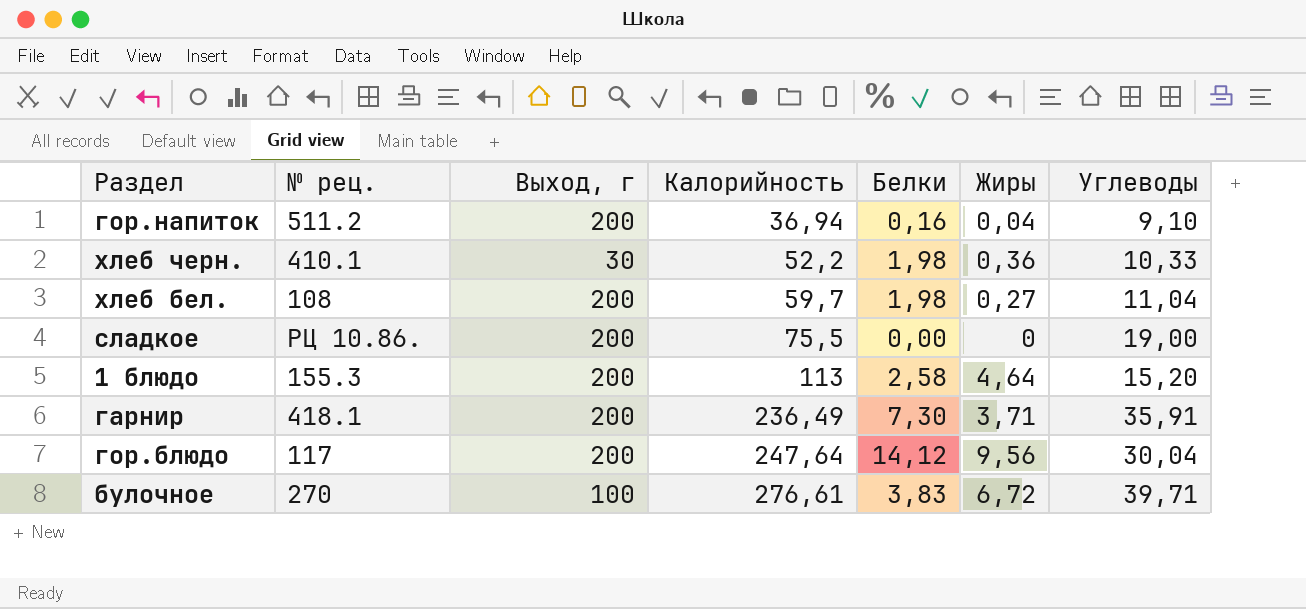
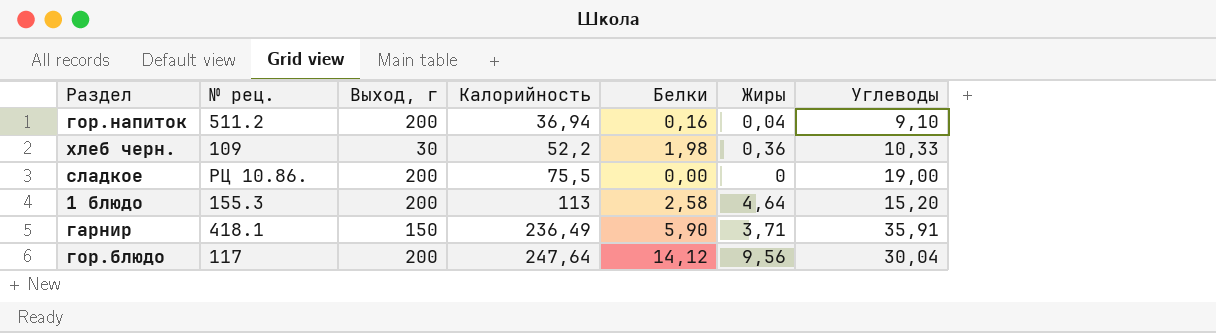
row хлеб бел.: 108 | 200 | 59,7 | 1,98 | 0,27 | 11,04 -> none
row булочное: 270 | 100 | 276,61 | 3,83 | 6,72 | 39,71 -> none
хлеб черн. | № рец.: 410.1 -> 109
гарнир | Выход, г: 200 -> 150
гарнир | Белки: 7,30 -> 5,90

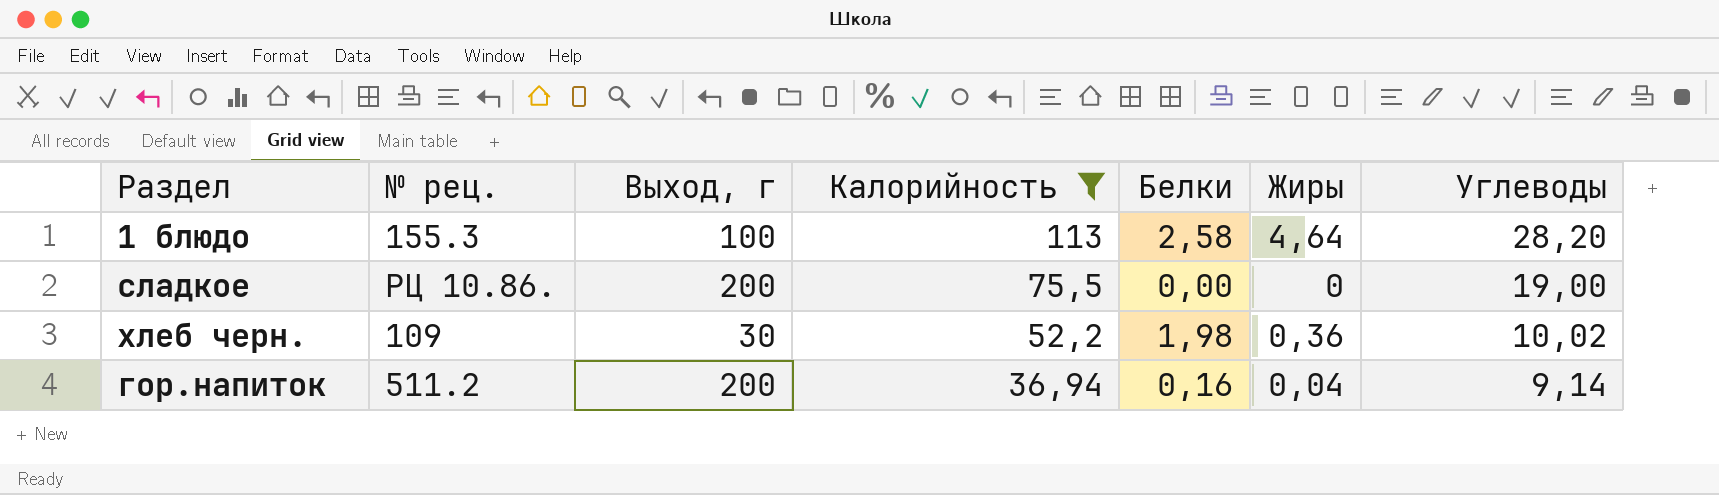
filter: none -> Калорийность <= 113
row order: Калорийность ascending -> Калорийность descending
1 блюдо | Выход, г: 200 -> 100
1 блюдо | Углеводы: 15,20 -> 28,20
хлеб черн. | Углеводы: 10,33 -> 10,02
гор.напиток | Углеводы: 9,10 -> 9,14

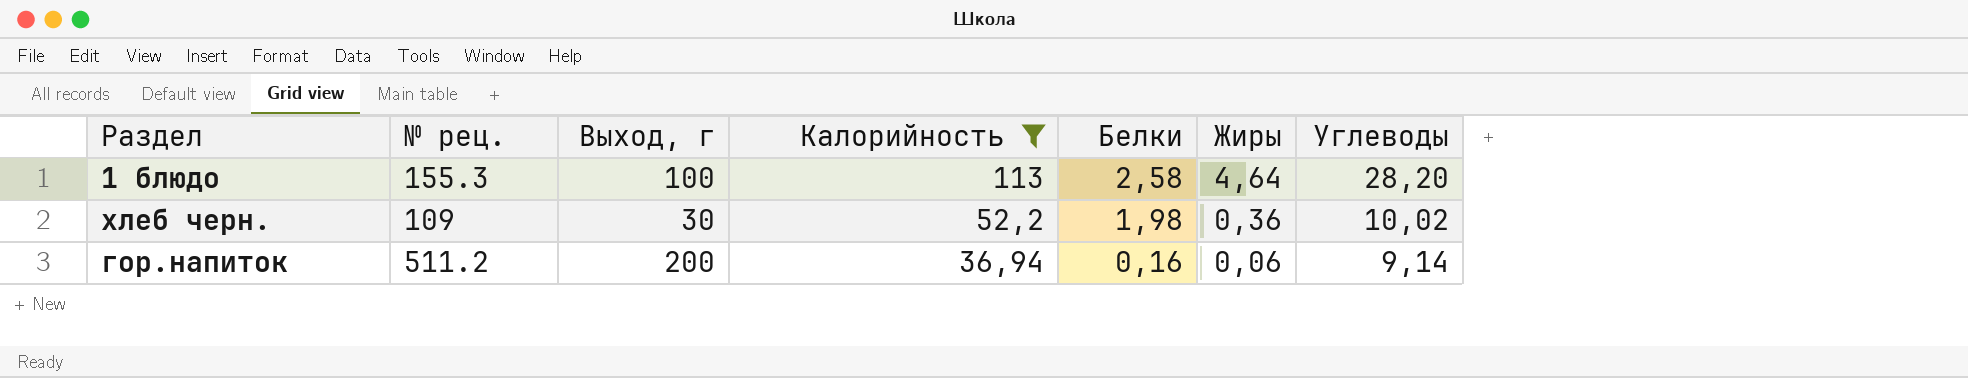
row сладкое: РЦ 10.86. | 200 | 75,5 | 0,00 | 0 | 19,00 -> none
гор.напиток | Жиры: 0,04 -> 0,06

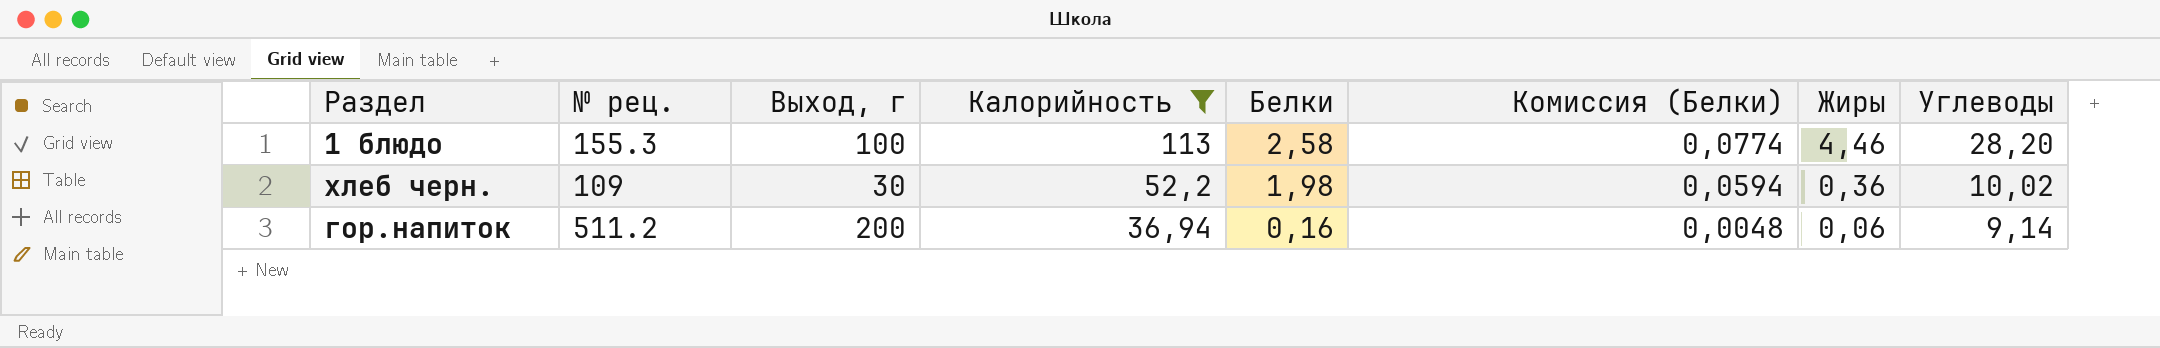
column Комиссия (Белки) | formula: none -> [Белки] * 0,03
1 блюдо | Жиры: 4,64 -> 4,46

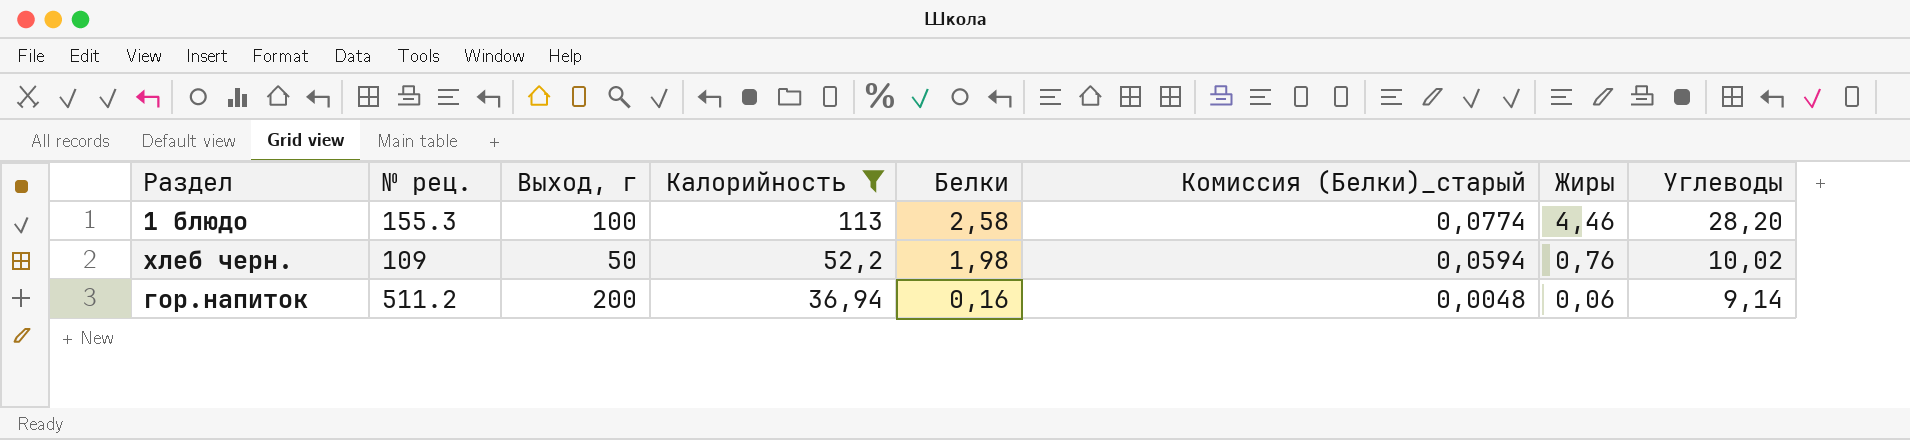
column name: Комиссия (Белки) -> Комиссия (Белки)_старый
хлеб черн. | Выход, г: 30 -> 50
хлеб черн. | Жиры: 0,36 -> 0,76

